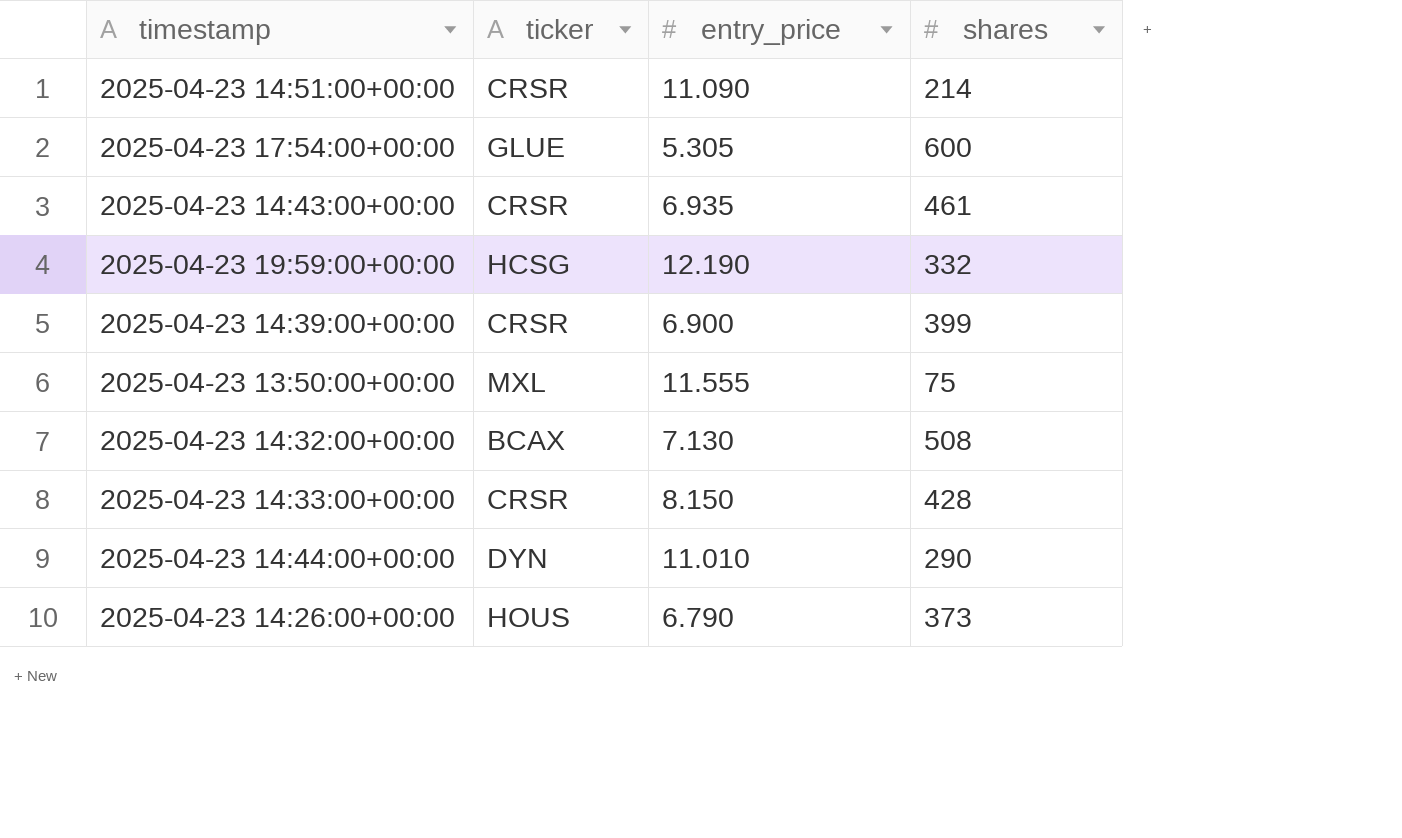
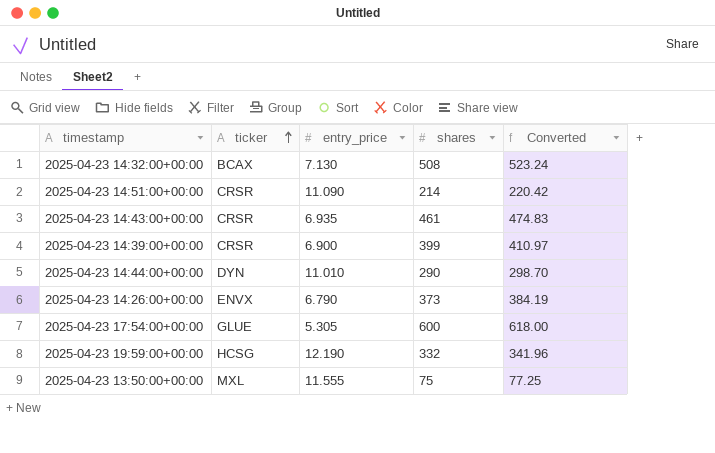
row order: none -> ticker ascending
column Converted | formula: none -> [shares] * 1.03
row 2025-04-23 14:33:00+00:00: CRSR | 8.150 | 428 -> none
2025-04-23 14:26:00+00:00 | ticker: HOUS -> ENVX

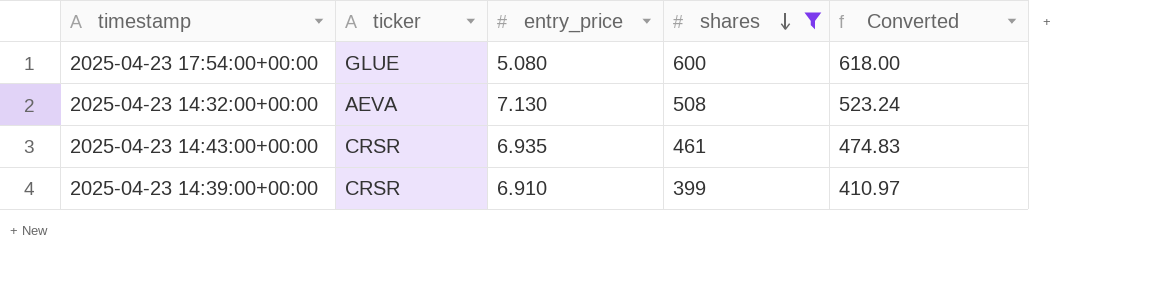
filter: none -> shares >= 399
row order: ticker ascending -> shares descending
2025-04-23 17:54:00+00:00 | entry_price: 5.305 -> 5.080
2025-04-23 14:32:00+00:00 | ticker: BCAX -> AEVA
2025-04-23 14:39:00+00:00 | entry_price: 6.900 -> 6.910

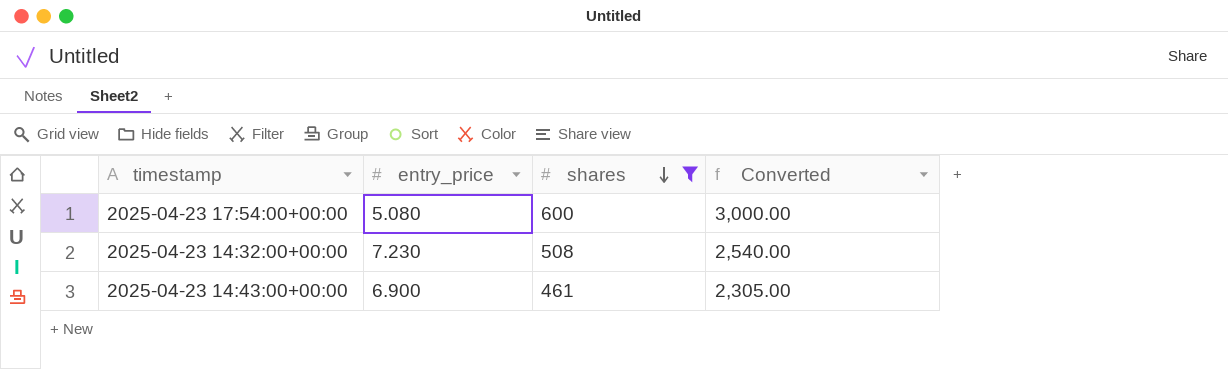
column ticker | position: 2 -> none
column Converted | formula: [shares] * 1.03 -> [shares] * 5
row 2025-04-23 14:39:00+00:00: CRSR | 6.910 | 399 | 410.97 -> none
2025-04-23 14:32:00+00:00 | entry_price: 7.130 -> 7.230
2025-04-23 14:43:00+00:00 | entry_price: 6.935 -> 6.900

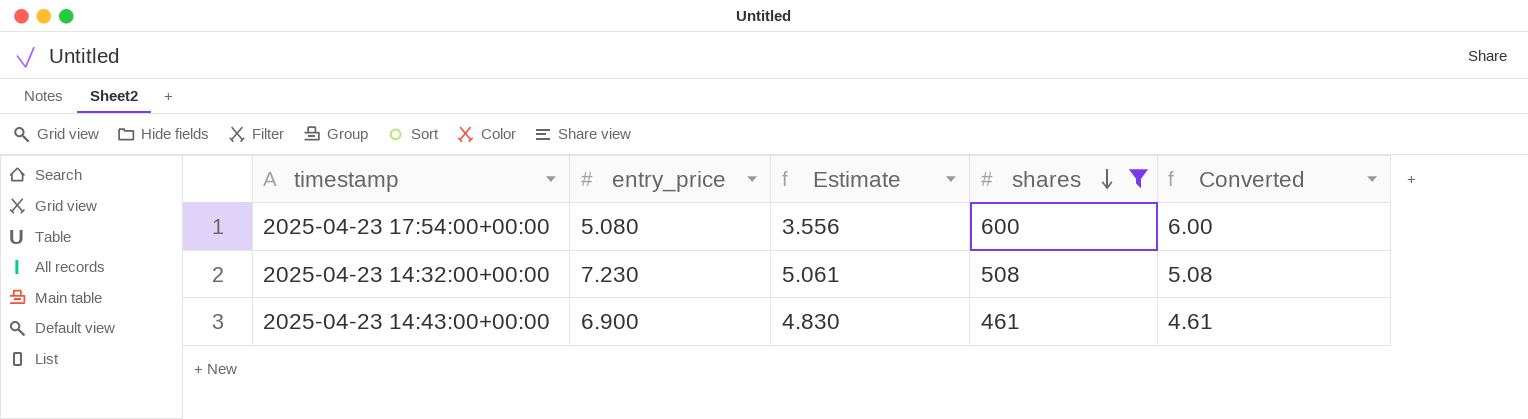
column Estimate | formula: none -> [entry_price] * 0.7
column Converted | formula: [shares] * 5 -> [shares] * 0.01

